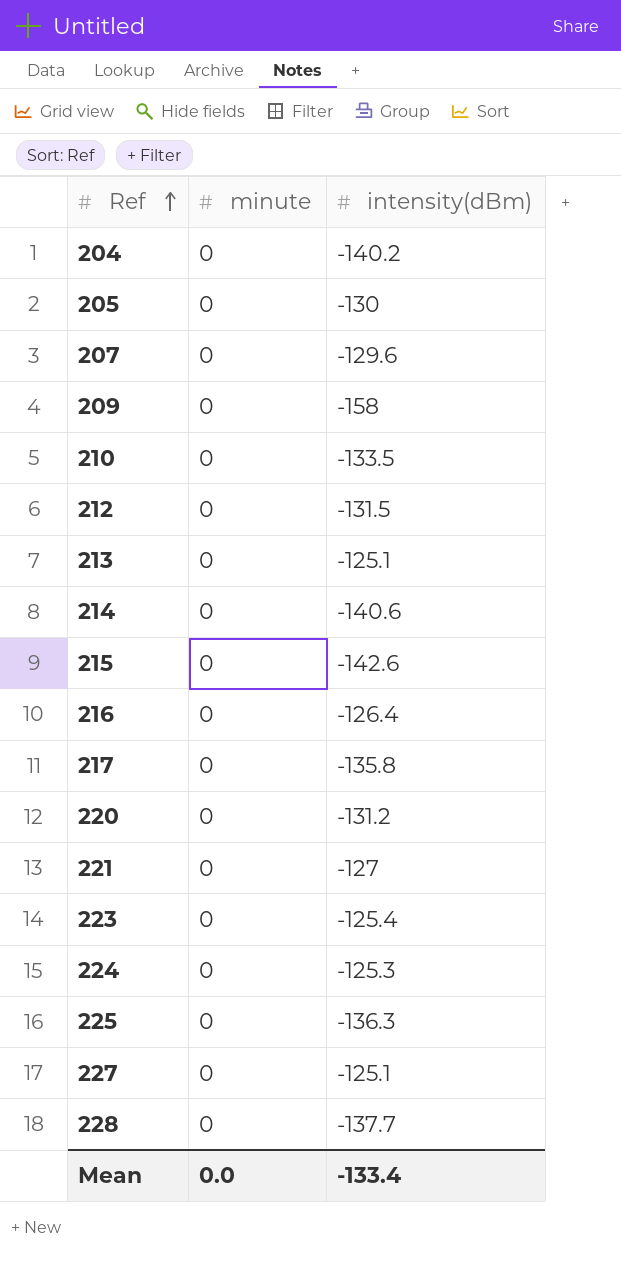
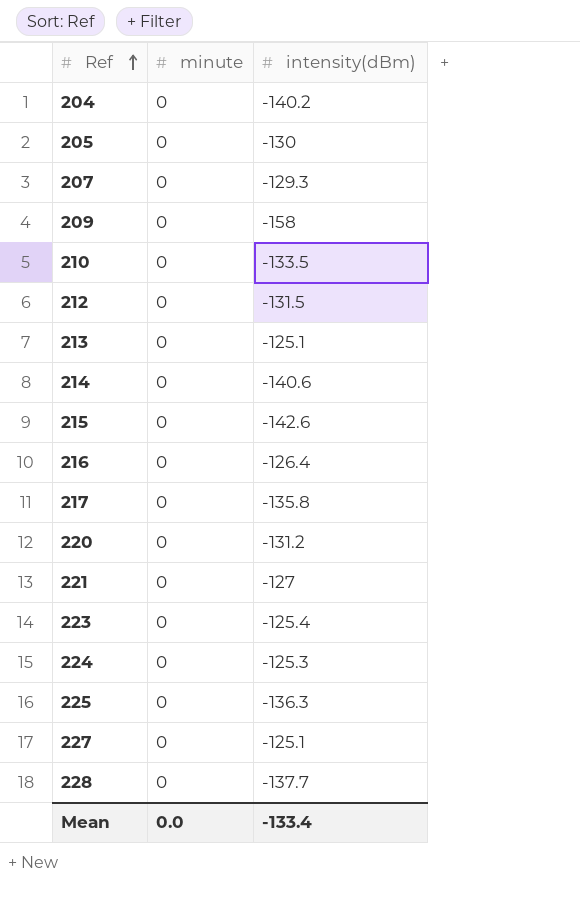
207 | intensity(dBm): -129.6 -> -129.3

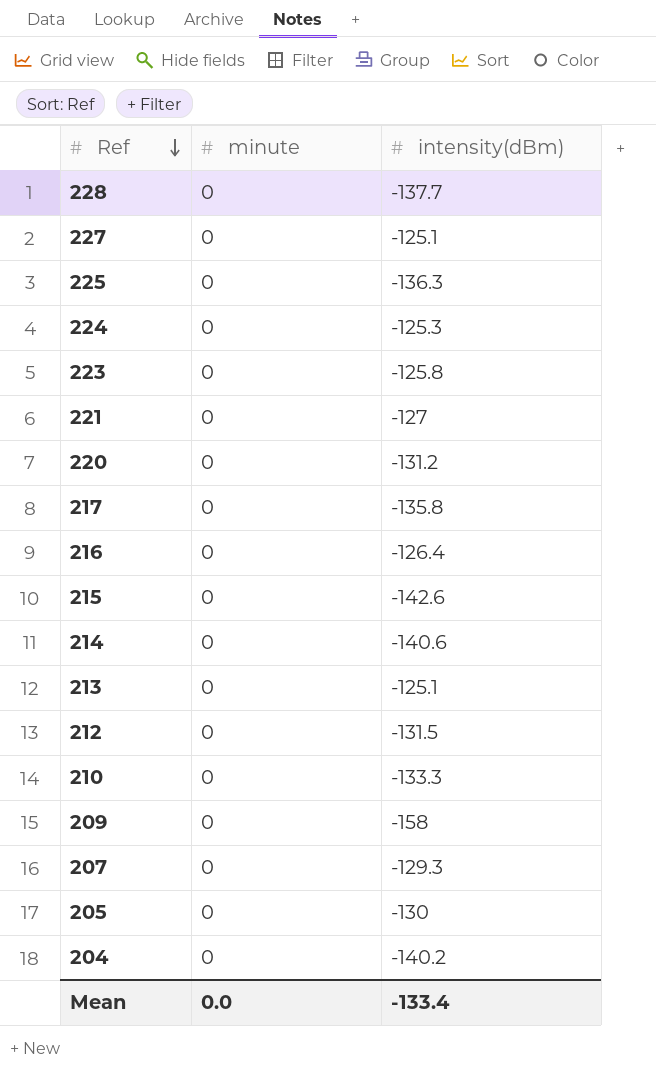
row order: Ref ascending -> Ref descending
223 | intensity(dBm): -125.4 -> -125.8
210 | intensity(dBm): -133.5 -> -133.3

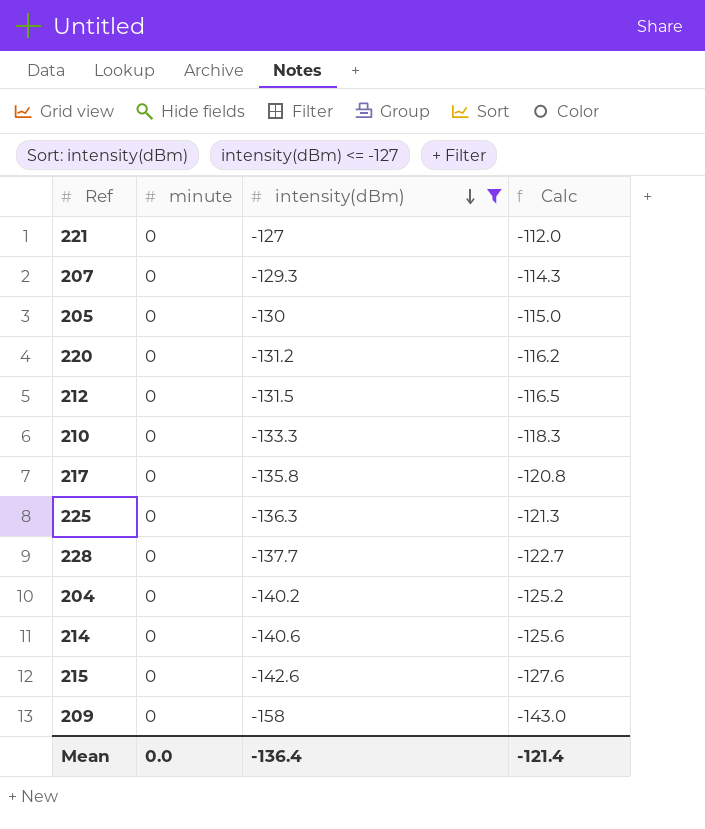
filter: none -> intensity(dBm) <= -127
row order: Ref descending -> intensity(dBm) descending
column Calc | formula: none -> [intensity(dBm)] + 15
Mean | intensity(dBm): -133.4 -> -136.4

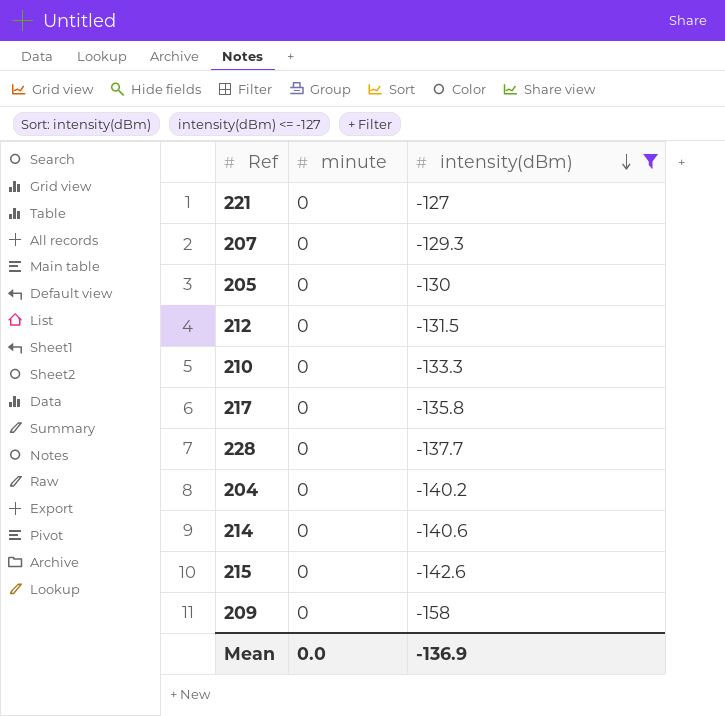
column Calc | formula: [intensity(dBm)] + 15 -> none
row 220: 0 | -131.2 | -116.2 -> none
row 225: 0 | -136.3 | -121.3 -> none
Mean | intensity(dBm): -136.4 -> -136.9

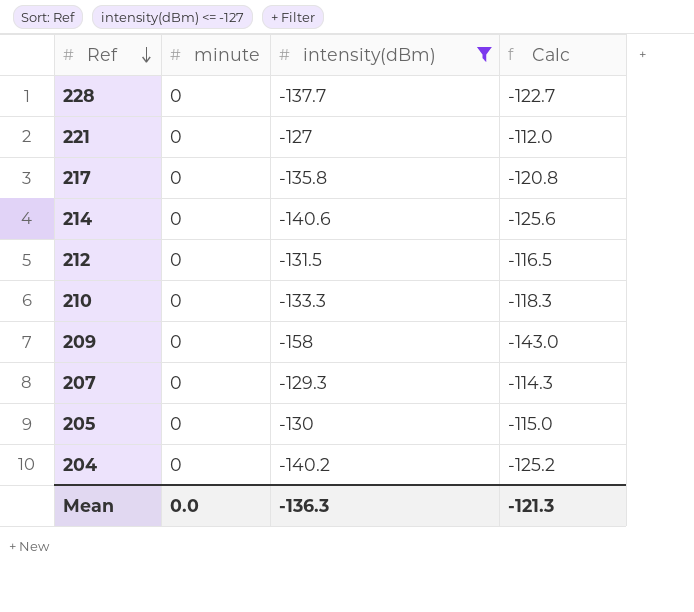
row order: intensity(dBm) descending -> Ref descending
column Calc | formula: none -> [intensity(dBm)] + 15
row 215: 0 | -142.6 -> none
Mean | intensity(dBm): -136.9 -> -136.3

